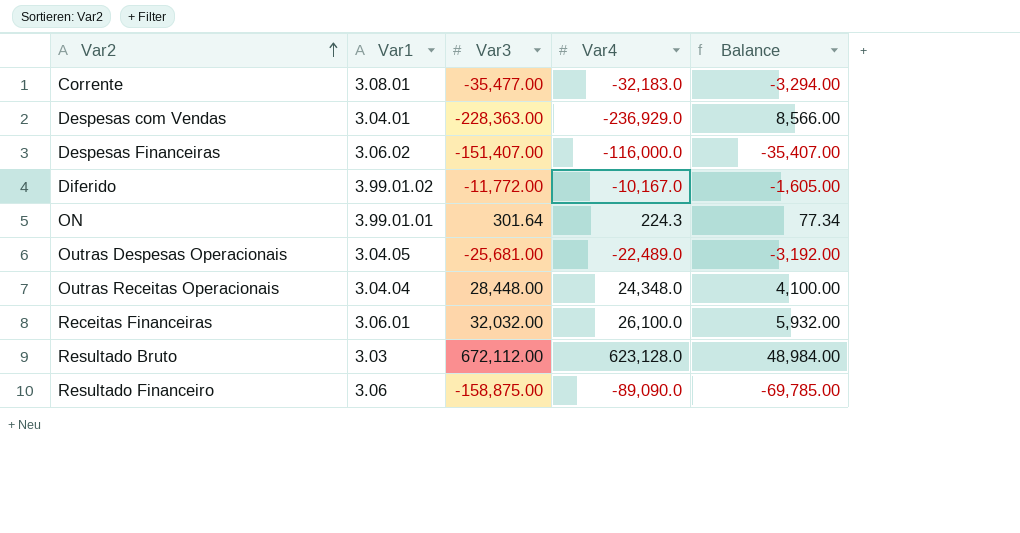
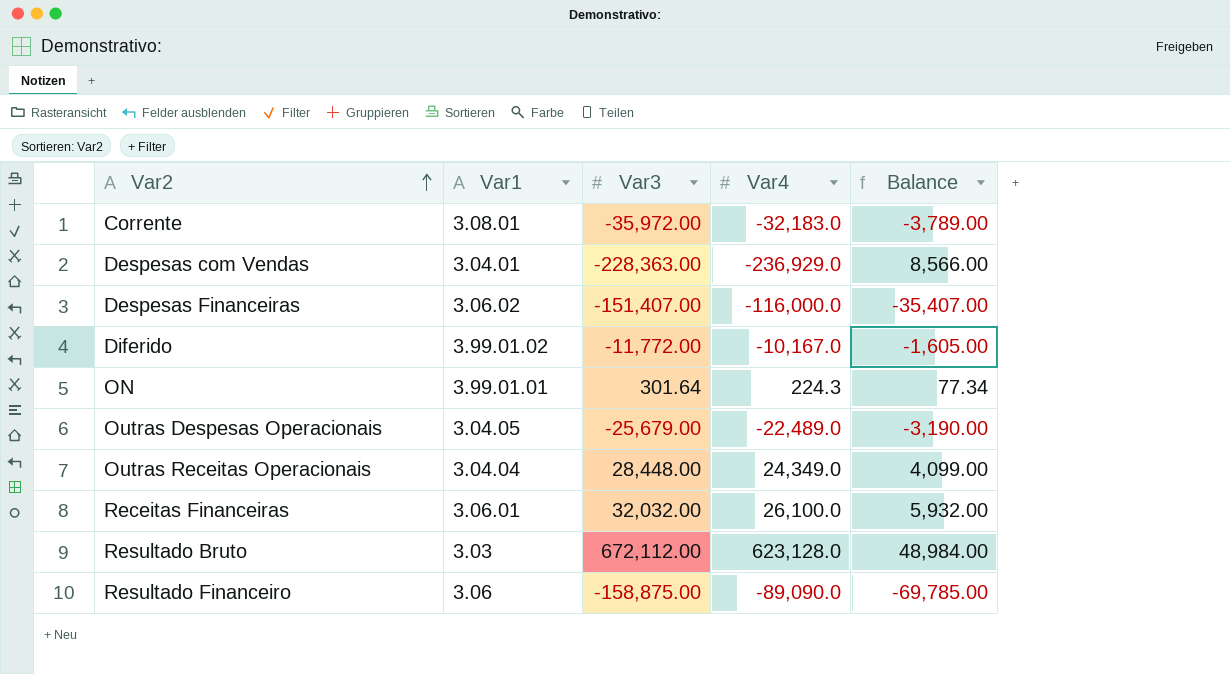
Corrente | Var3: -35,477.00 -> -35,972.00
Corrente | Balance: -3,294.00 -> -3,789.00
Outras Despesas Operacionais | Var3: -25,681.00 -> -25,679.00
Outras Despesas Operacionais | Balance: -3,192.00 -> -3,190.00
Outras Receitas Operacionais | Var4: 24,348.0 -> 24,349.0
Outras Receitas Operacionais | Balance: 4,100.00 -> 4,099.00

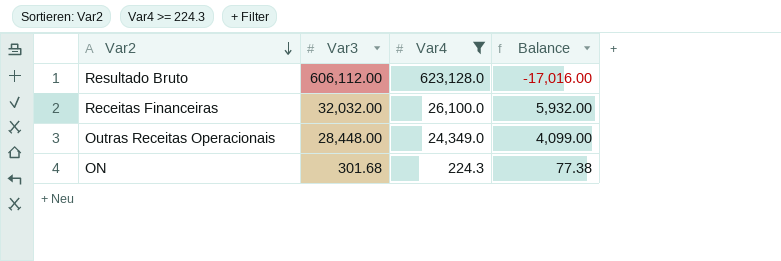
filter: none -> Var4 >= 224.3
row order: Var2 ascending -> Var2 descending
column Var1 | position: 2 -> none
Resultado Bruto | Var3: 672,112.00 -> 606,112.00
Resultado Bruto | Balance: 48,984.00 -> -17,016.00
ON | Var3: 301.64 -> 301.68
ON | Balance: 77.34 -> 77.38

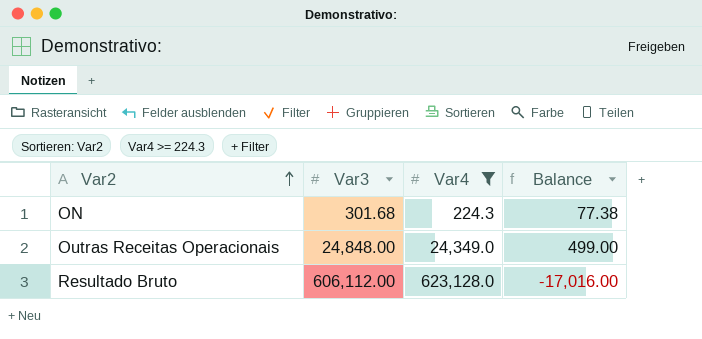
row order: Var2 descending -> Var2 ascending
row Receitas Financeiras: 32,032.00 | 26,100.0 | 5,932.00 -> none
Outras Receitas Operacionais | Var3: 28,448.00 -> 24,848.00
Outras Receitas Operacionais | Balance: 4,099.00 -> 499.00

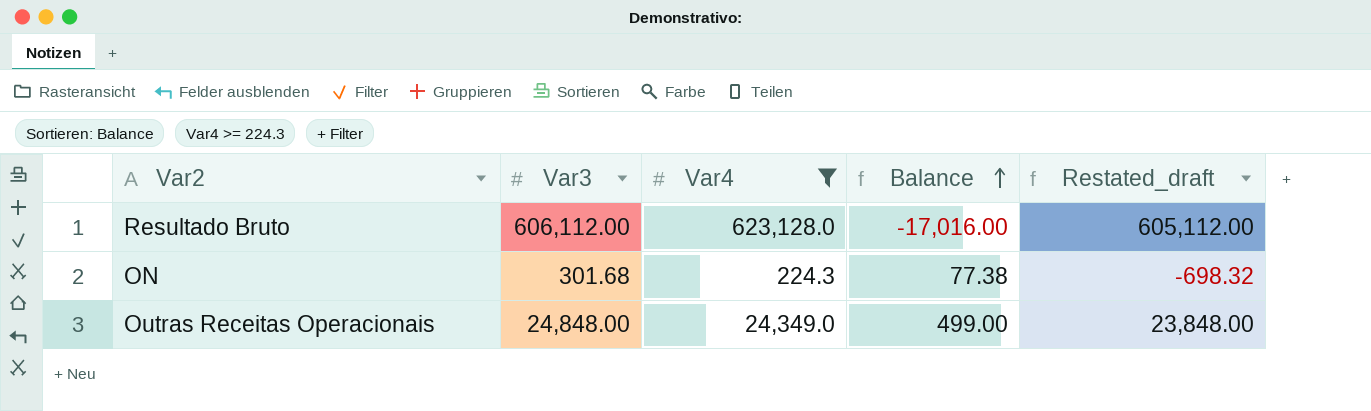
row order: Var2 ascending -> Balance ascending
column Restated_draft | formula: none -> [Var3] - 1000

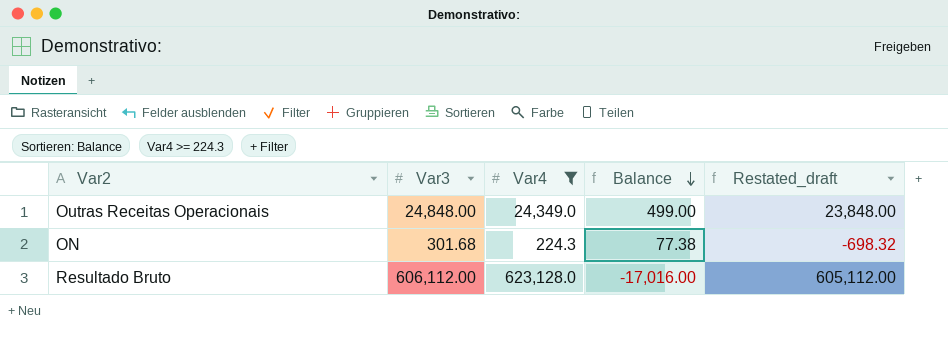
row order: Balance ascending -> Balance descending

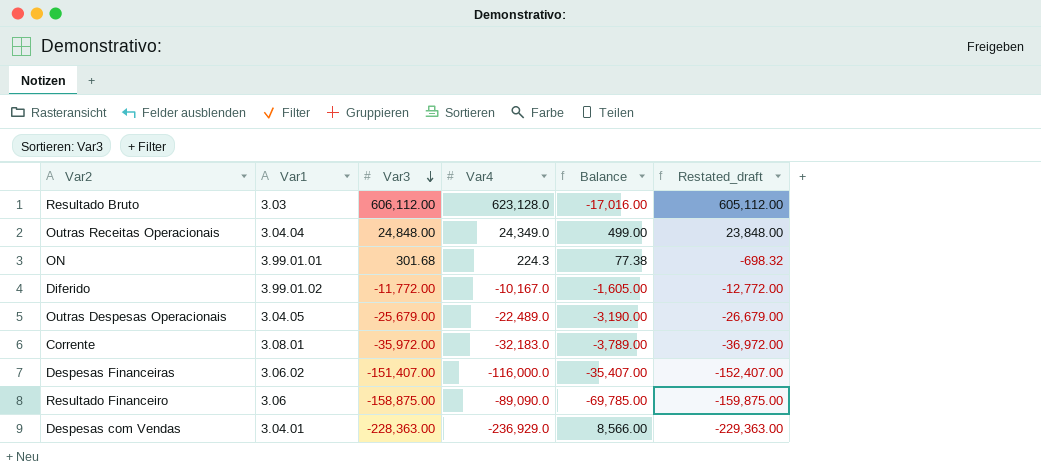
filter: Var4 >= 224.3 -> none
row order: Balance descending -> Var3 descending
column Var1 | position: none -> 2

